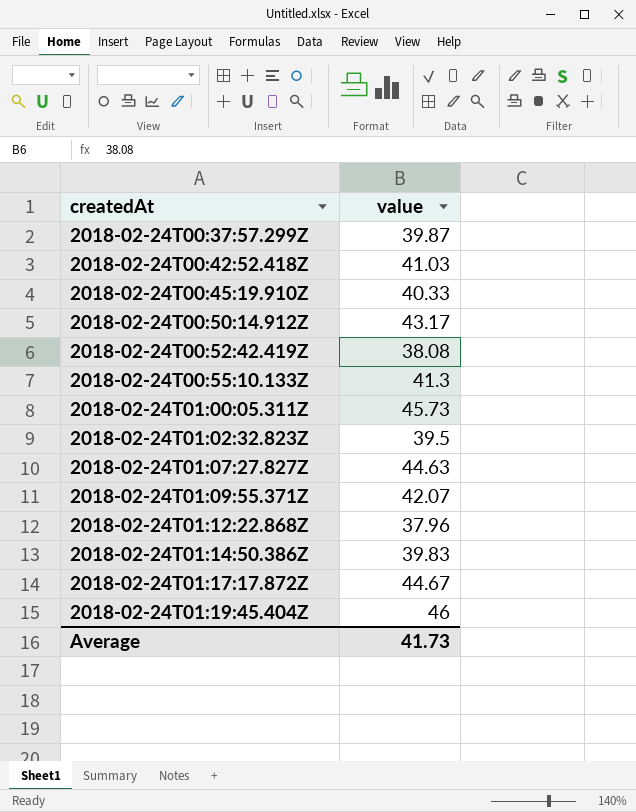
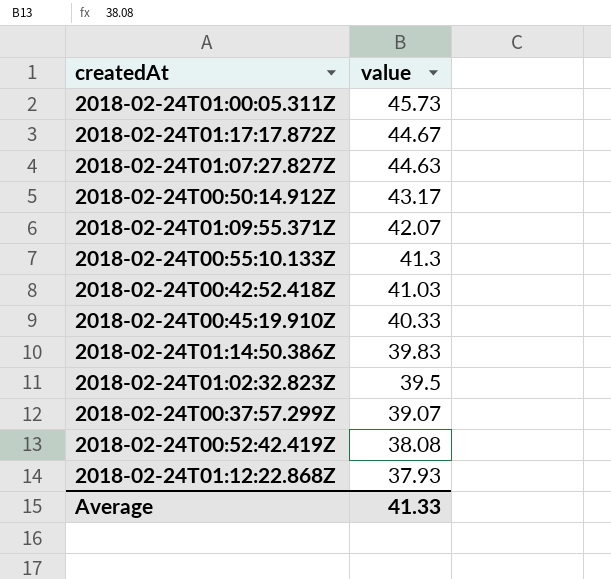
row order: createdAt ascending -> value descending
row 2018-02-24T01:19:45.404Z: 46 -> none
2018-02-24T00:37:57.299Z | value: 39.87 -> 39.07
2018-02-24T01:12:22.868Z | value: 37.96 -> 37.93
Average | value: 41.73 -> 41.33

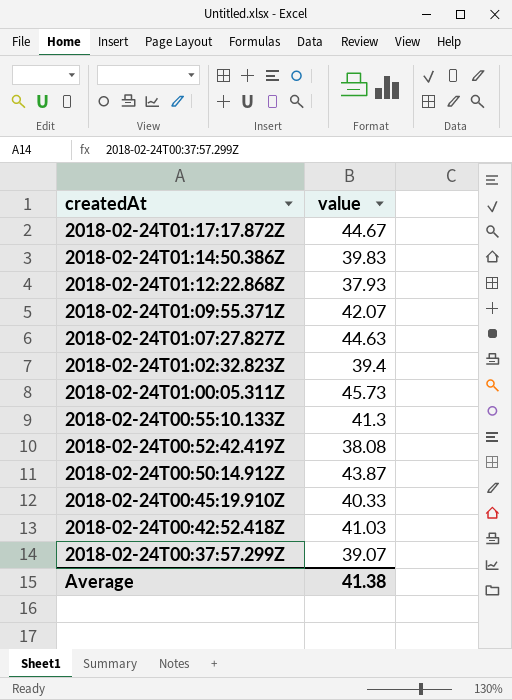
row order: value descending -> createdAt descending
2018-02-24T01:02:32.823Z | value: 39.5 -> 39.4
2018-02-24T00:50:14.912Z | value: 43.17 -> 43.87
Average | value: 41.33 -> 41.38

